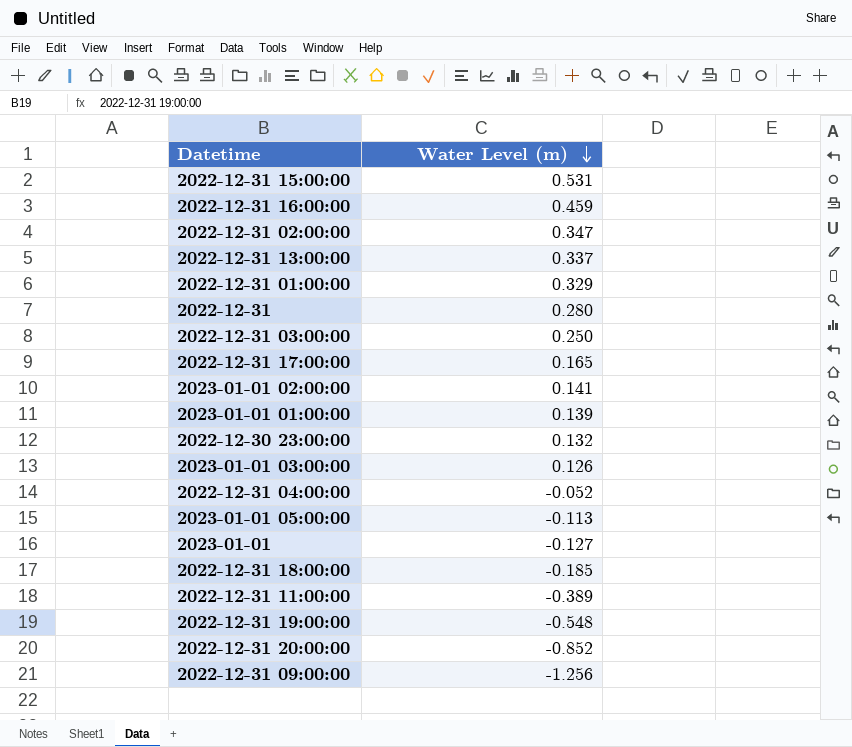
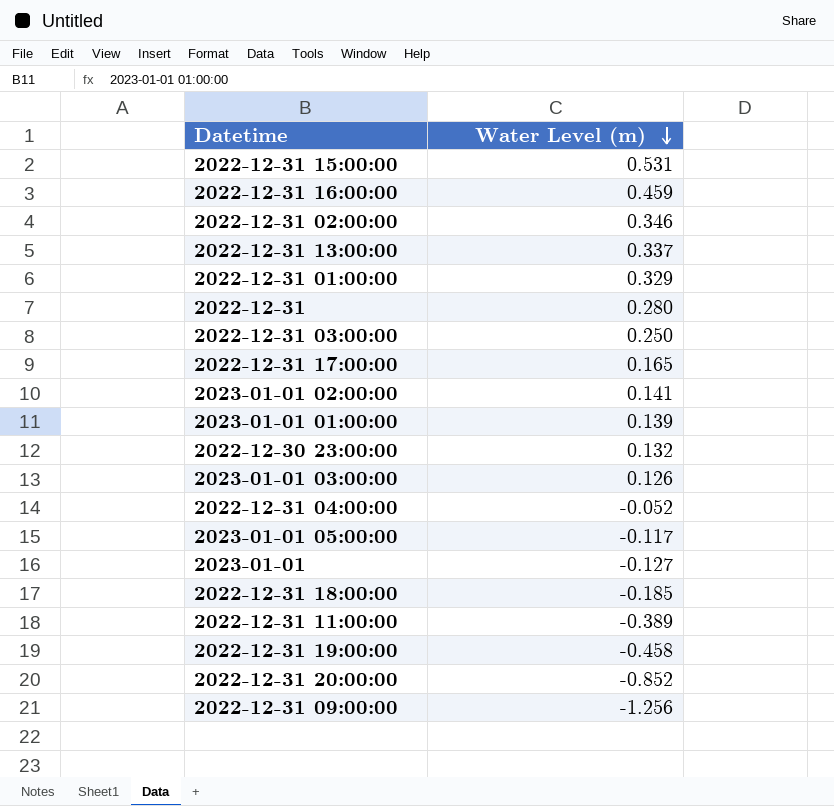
2022-12-31 02:00:00 | Water Level (m): 0.347 -> 0.346
2023-01-01 05:00:00 | Water Level (m): -0.113 -> -0.117
2022-12-31 19:00:00 | Water Level (m): -0.548 -> -0.458

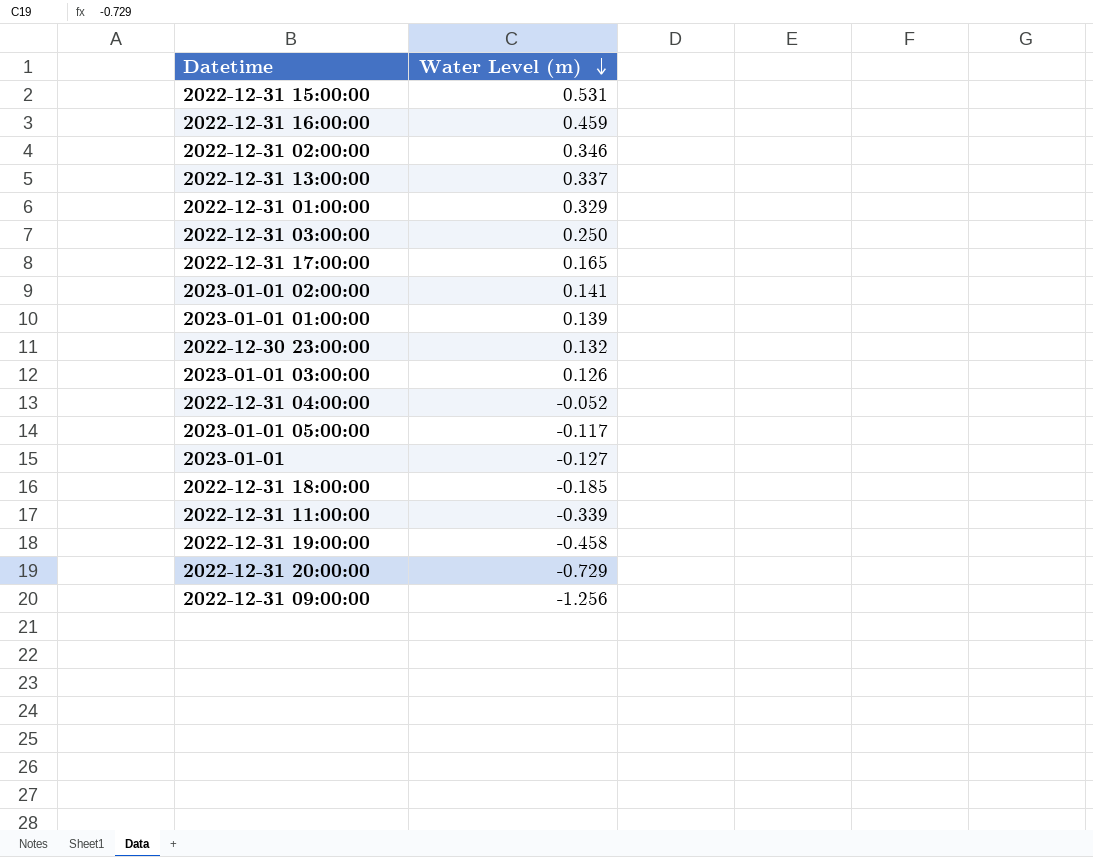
row 2022-12-31: 0.280 -> none
2022-12-31 11:00:00 | Water Level (m): -0.389 -> -0.339
2022-12-31 20:00:00 | Water Level (m): -0.852 -> -0.729

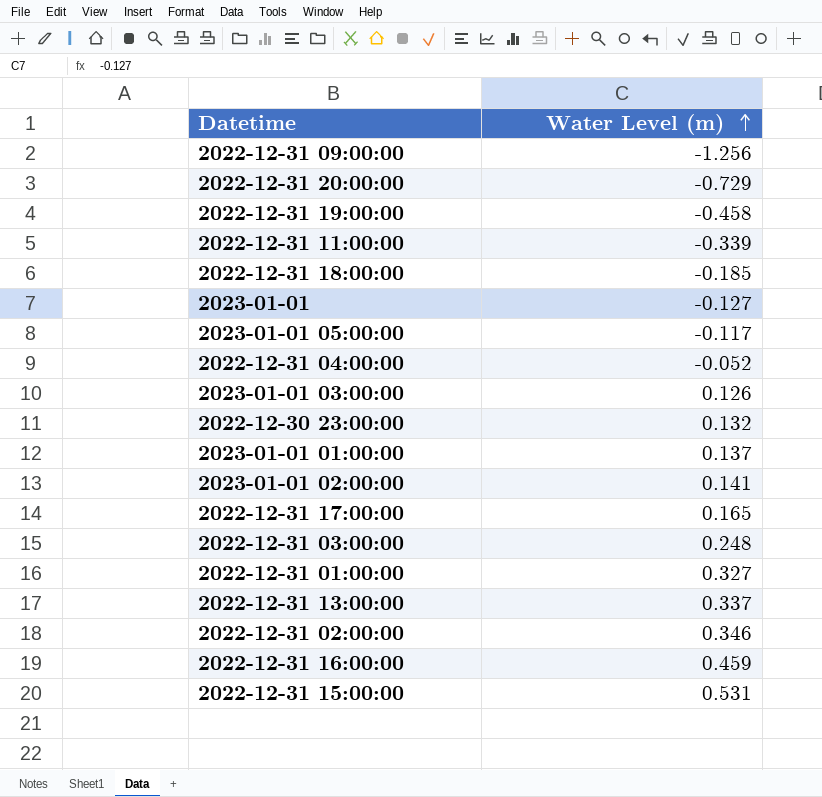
row order: Water Level (m) descending -> Water Level (m) ascending
2023-01-01 01:00:00 | Water Level (m): 0.139 -> 0.137
2022-12-31 03:00:00 | Water Level (m): 0.250 -> 0.248
2022-12-31 01:00:00 | Water Level (m): 0.329 -> 0.327

